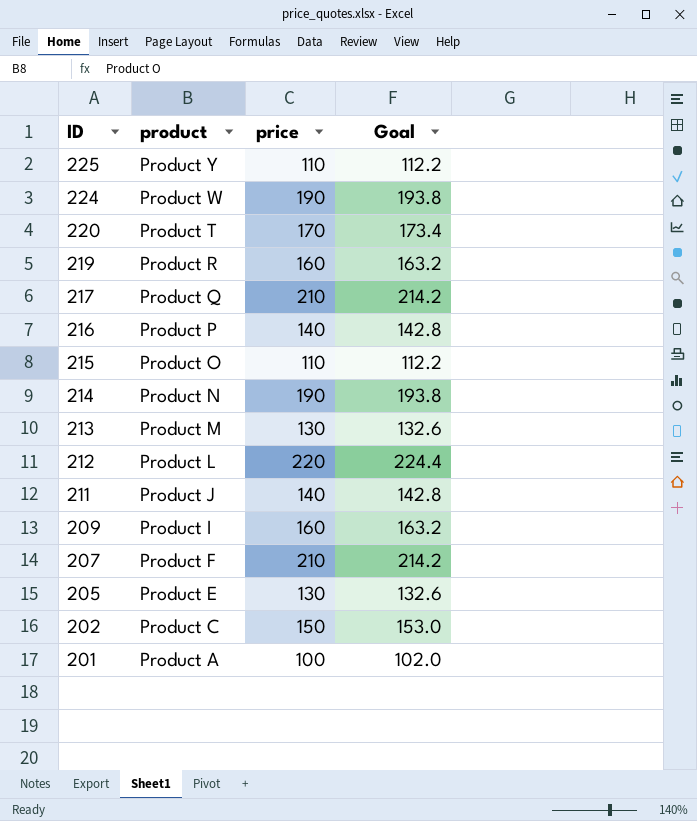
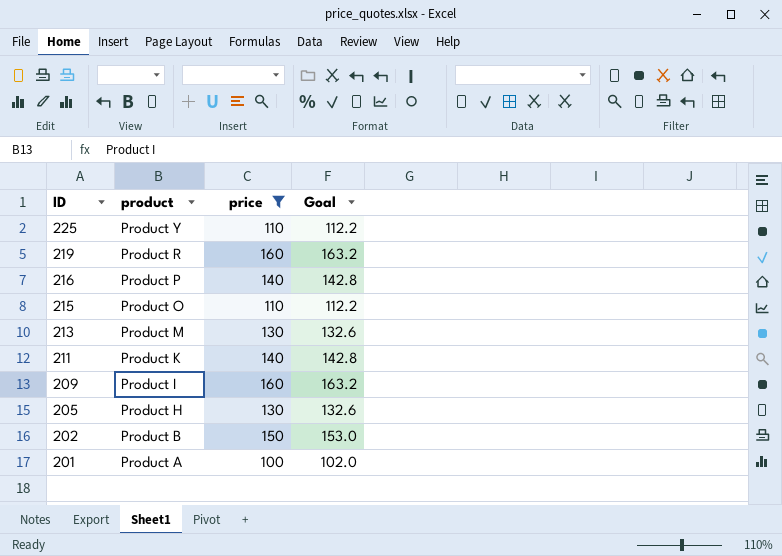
filter: none -> price <= 160
211 | product: Product J -> Product K
205 | product: Product E -> Product H
202 | product: Product C -> Product B

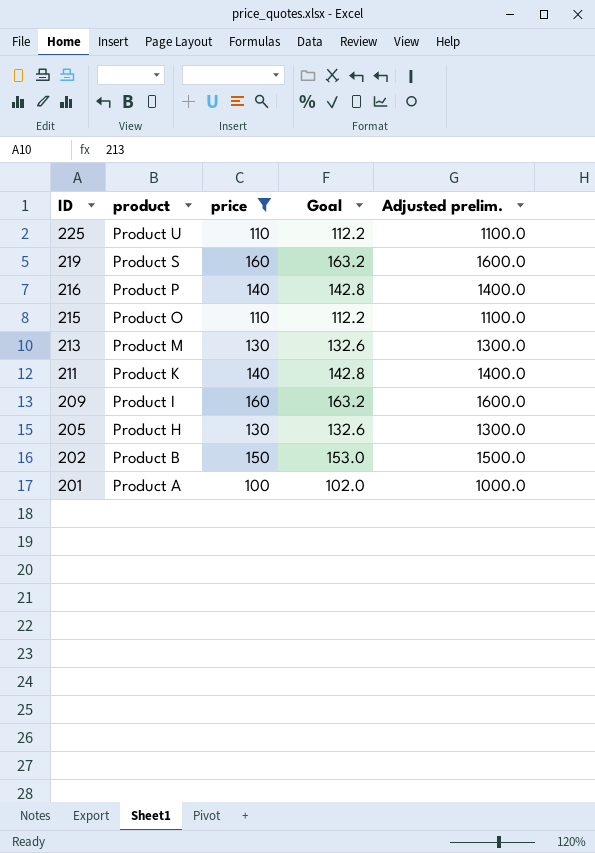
column Adjusted prelim. | formula: none -> [price] * 10
225 | product: Product Y -> Product U
219 | product: Product R -> Product S

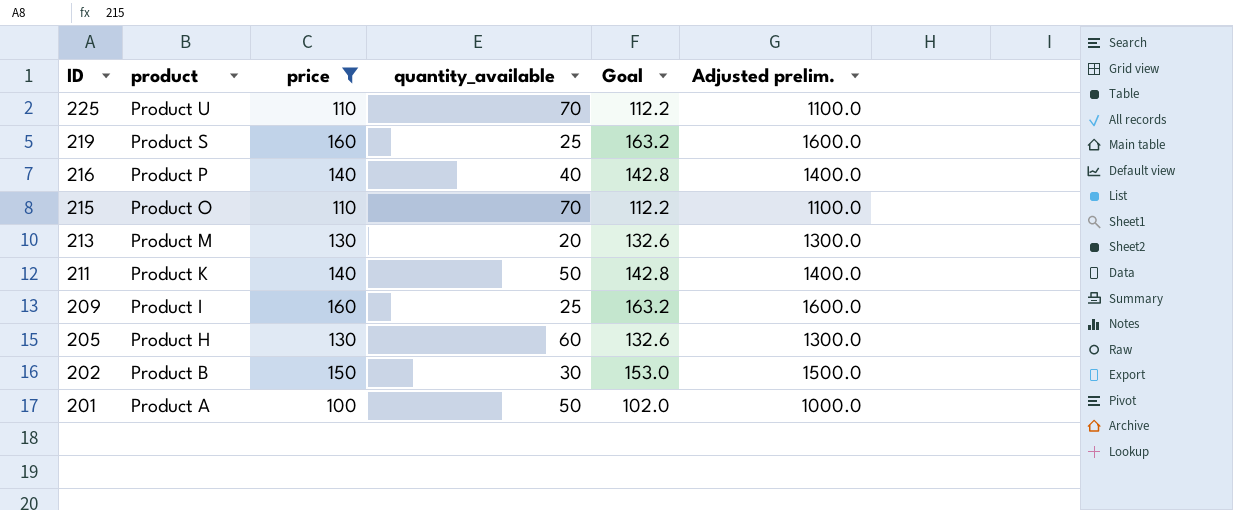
column quantity_available | position: none -> 4

